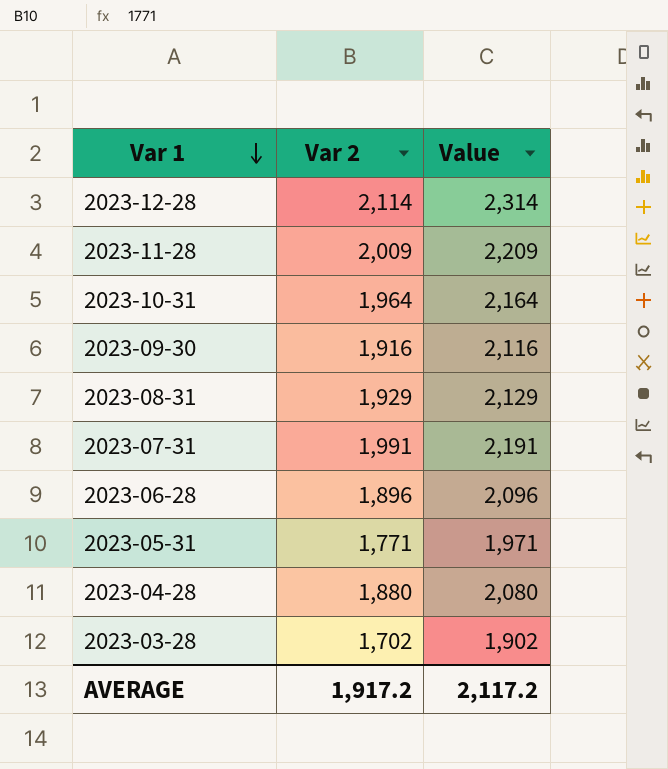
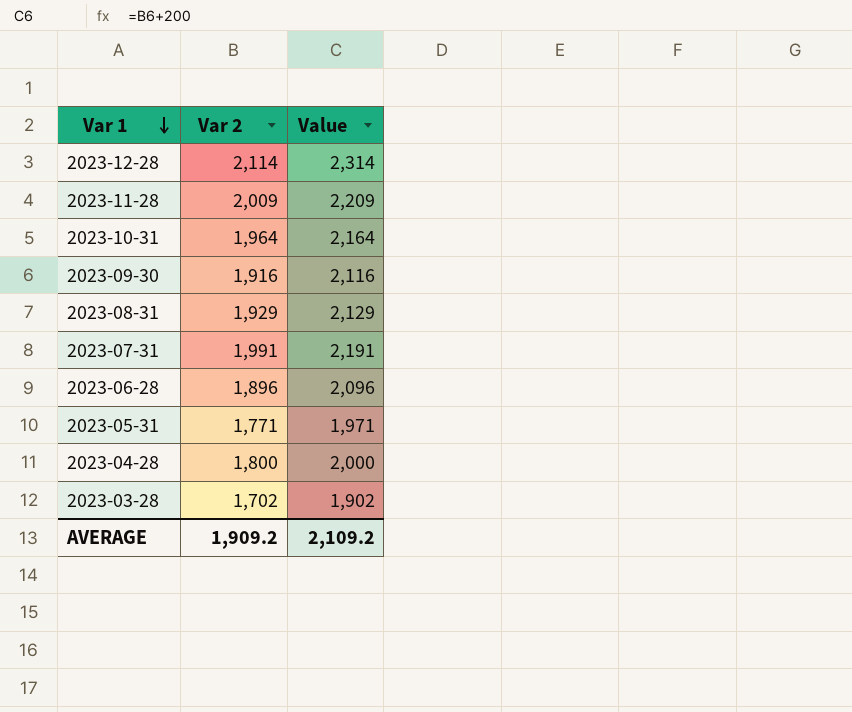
2023-04-28 | Var 2: 1,880 -> 1,800
2023-04-28 | Value: 2,080 -> 2,000
AVERAGE | Var 2: 1,917.2 -> 1,909.2
AVERAGE | Value: 2,117.2 -> 2,109.2

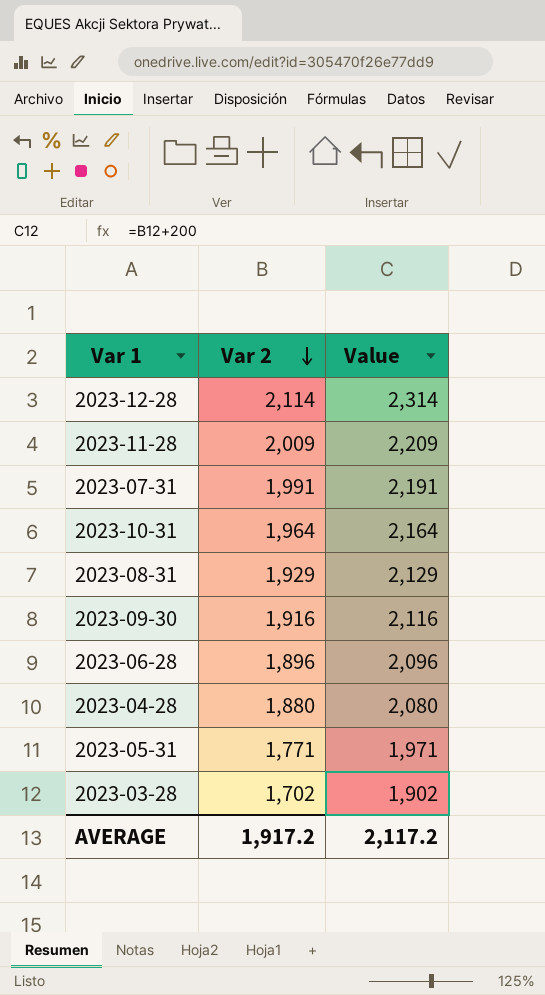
row order: Var 1 descending -> Var 2 descending
2023-04-28 | Var 2: 1,800 -> 1,880
2023-04-28 | Value: 2,000 -> 2,080
AVERAGE | Var 2: 1,909.2 -> 1,917.2
AVERAGE | Value: 2,109.2 -> 2,117.2

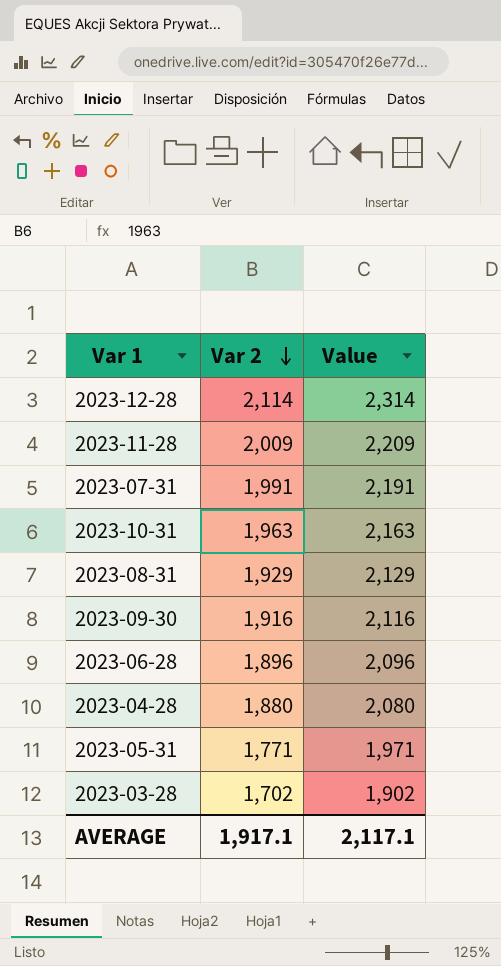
2023-10-31 | Var 2: 1,964 -> 1,963
2023-10-31 | Value: 2,164 -> 2,163
AVERAGE | Var 2: 1,917.2 -> 1,917.1
AVERAGE | Value: 2,117.2 -> 2,117.1

